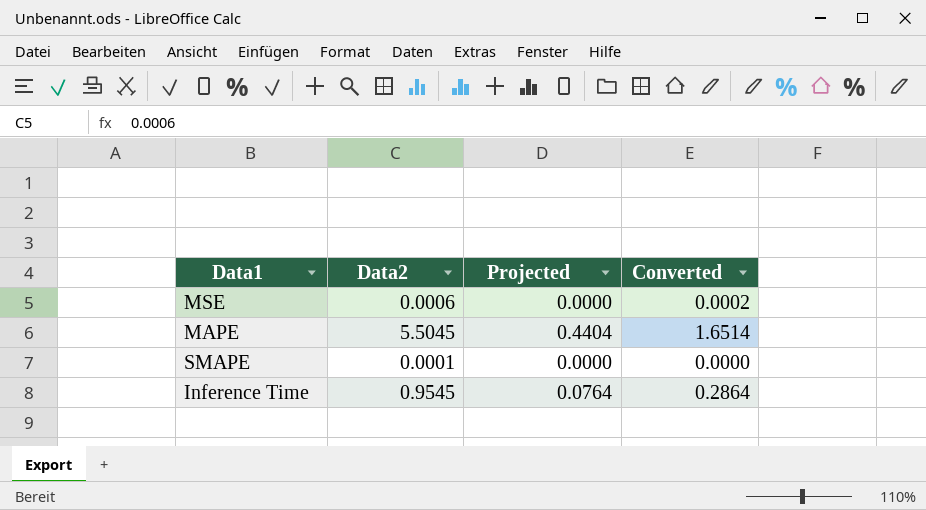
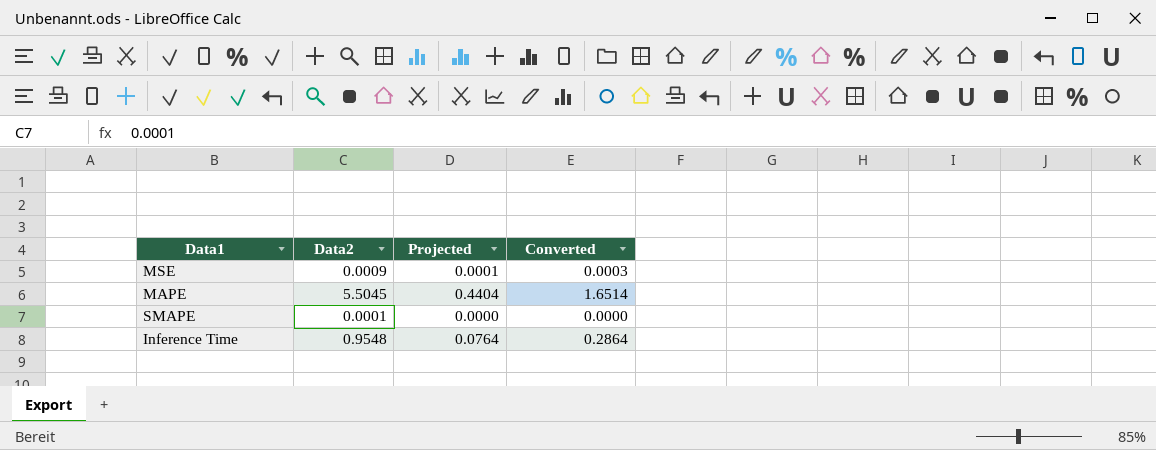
MSE | Data2: 0.0006 -> 0.0009
MSE | Projected: 0.0000 -> 0.0001
MSE | Converted: 0.0002 -> 0.0003
Inference Time | Data2: 0.9545 -> 0.9548

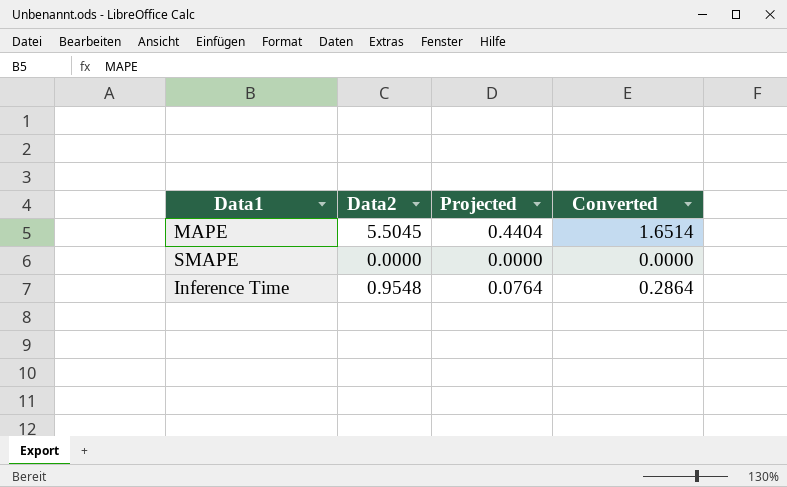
row MSE: 0.0009 | 0.0001 | 0.0003 -> none
SMAPE | Data2: 0.0001 -> 0.0000

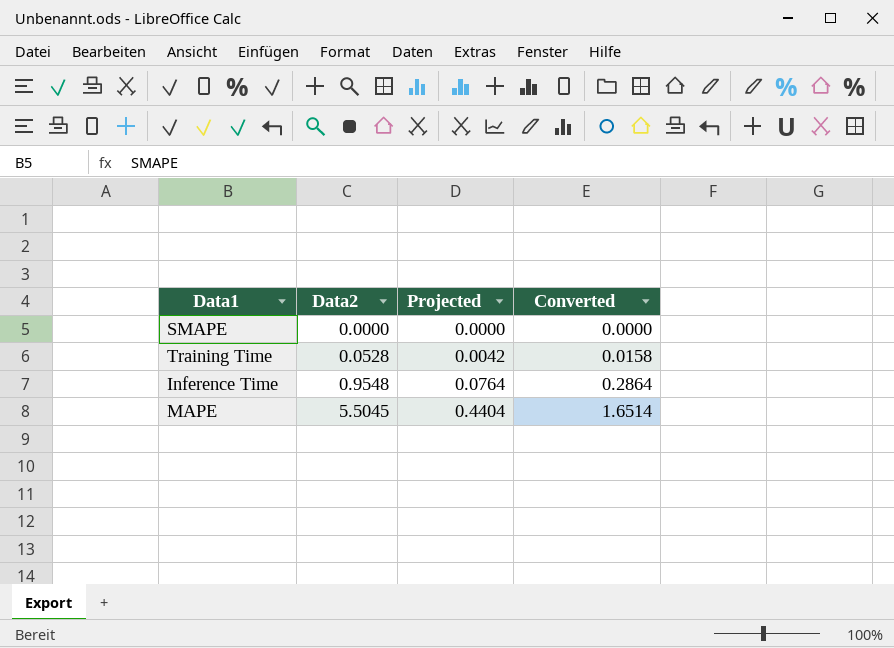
row order: none -> Data2 ascending
row Training Time: none -> 0.0528 | 0.0042 | 0.0158

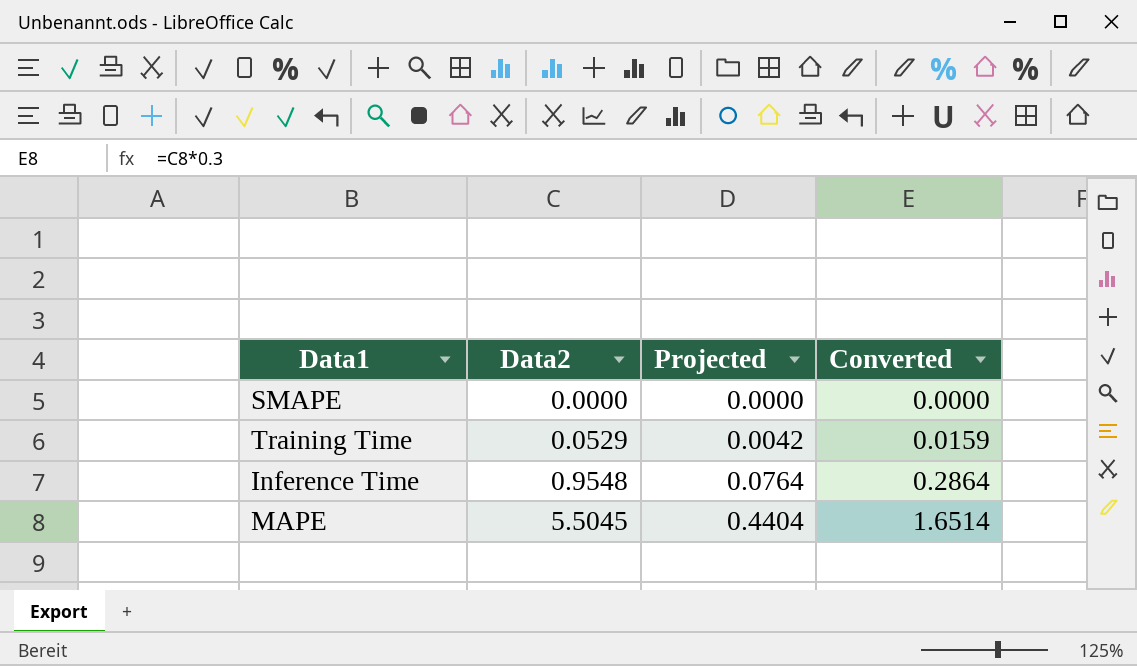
Training Time | Data2: 0.0528 -> 0.0529
Training Time | Converted: 0.0158 -> 0.0159

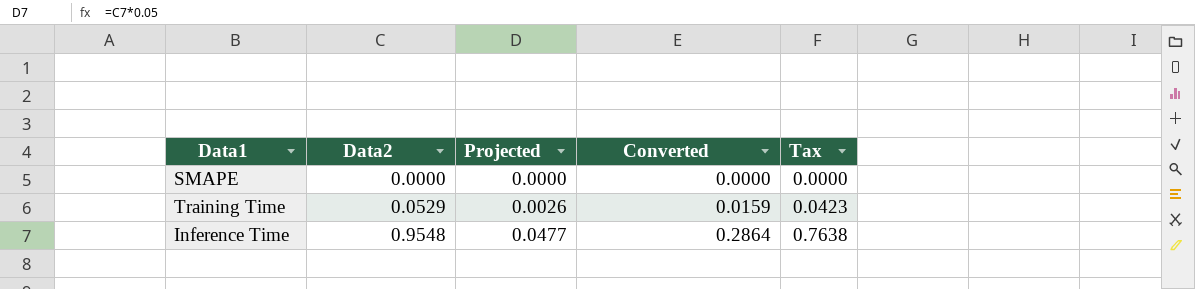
column Projected | formula: [Data2] * 0.08 -> [Data2] * 0.05
column Tax | formula: none -> [Data2] * 0.8
row MAPE: 5.5045 | 0.4404 | 1.6514 -> none

